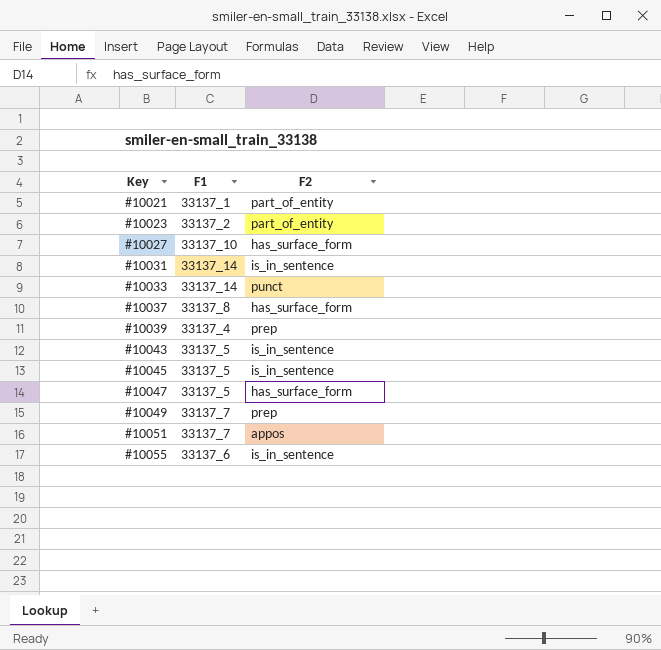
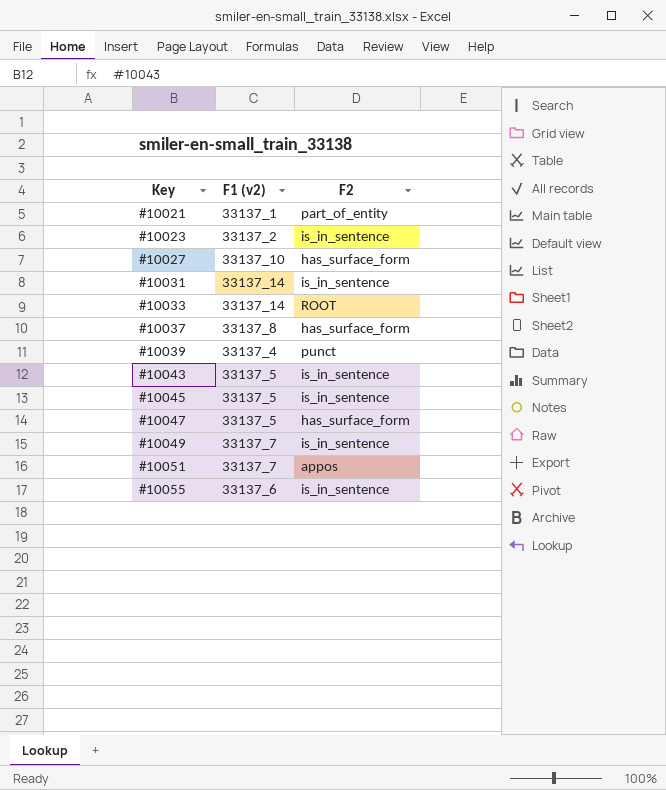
column name: F1 -> F1 (v2)
#10023 | F2: part_of_entity -> is_in_sentence
#10033 | F2: punct -> ROOT
#10039 | F2: prep -> punct
#10049 | F2: prep -> is_in_sentence

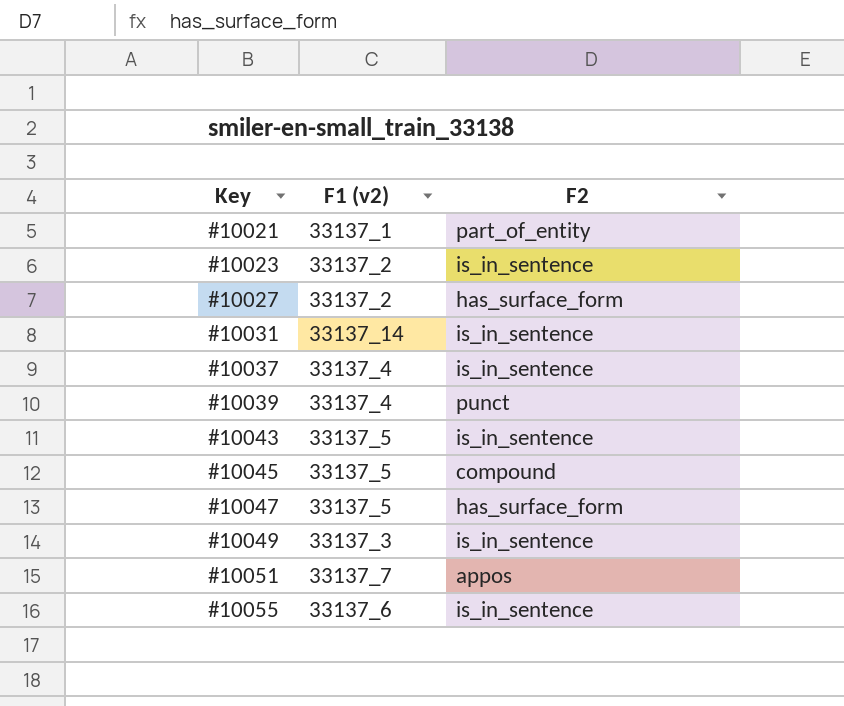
row #10033: 33137_14 | ROOT -> none
#10027 | F1 (v2): 33137_10 -> 33137_2
#10037 | F1 (v2): 33137_8 -> 33137_4
#10037 | F2: has_surface_form -> is_in_sentence
#10045 | F2: is_in_sentence -> compound
#10049 | F1 (v2): 33137_7 -> 33137_3

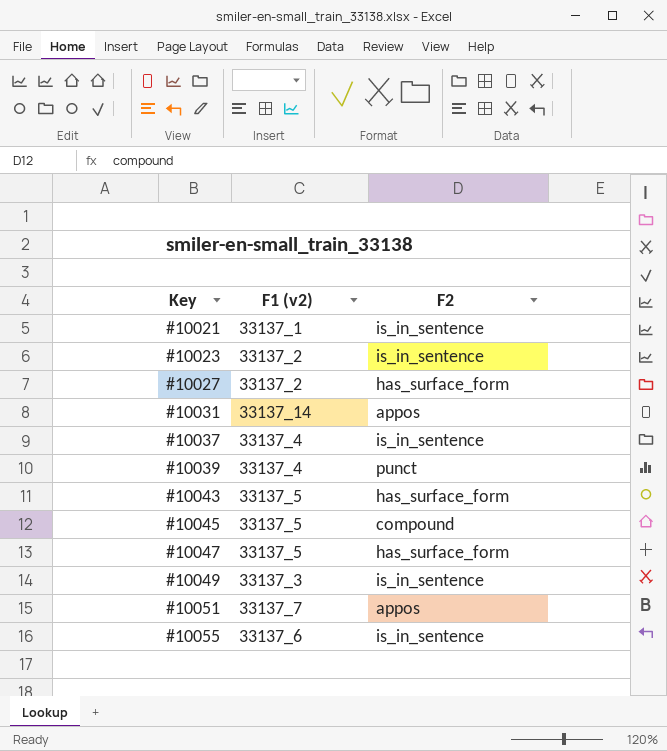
#10021 | F2: part_of_entity -> is_in_sentence
#10031 | F2: is_in_sentence -> appos
#10043 | F2: is_in_sentence -> has_surface_form

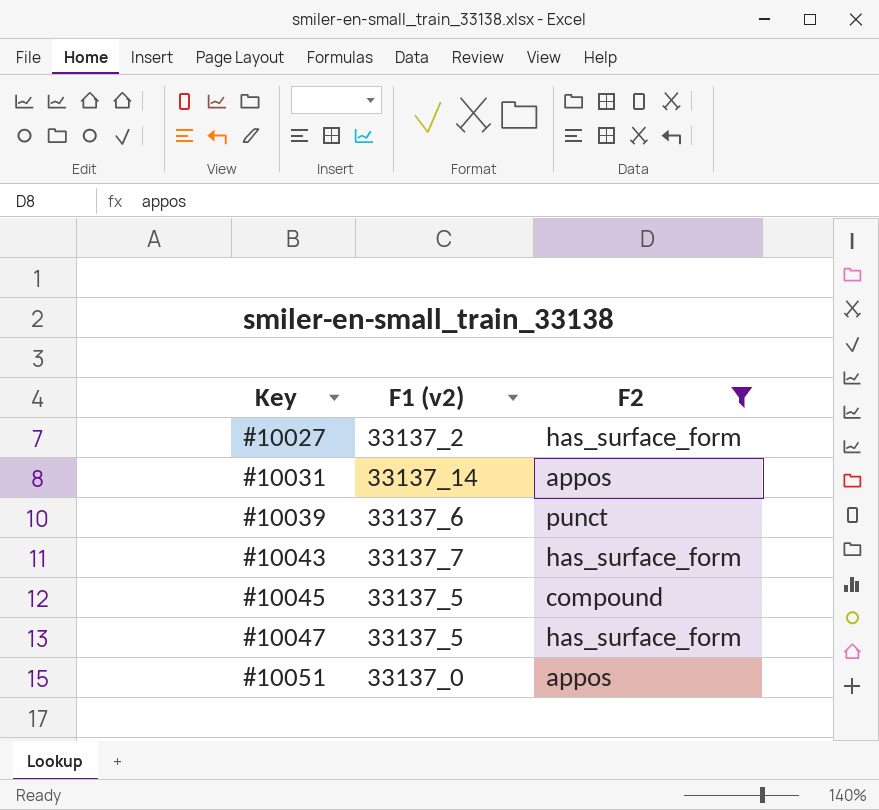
filter: none -> F2 != is_in_sentence
#10039 | F1 (v2): 33137_4 -> 33137_6
#10043 | F1 (v2): 33137_5 -> 33137_7
#10051 | F1 (v2): 33137_7 -> 33137_0

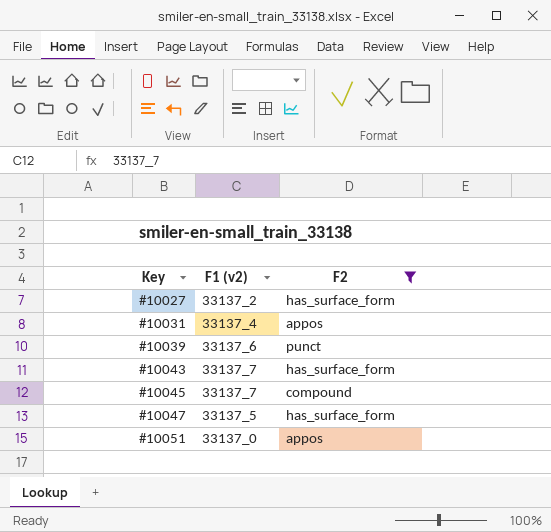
#10031 | F1 (v2): 33137_14 -> 33137_4
#10045 | F1 (v2): 33137_5 -> 33137_7

